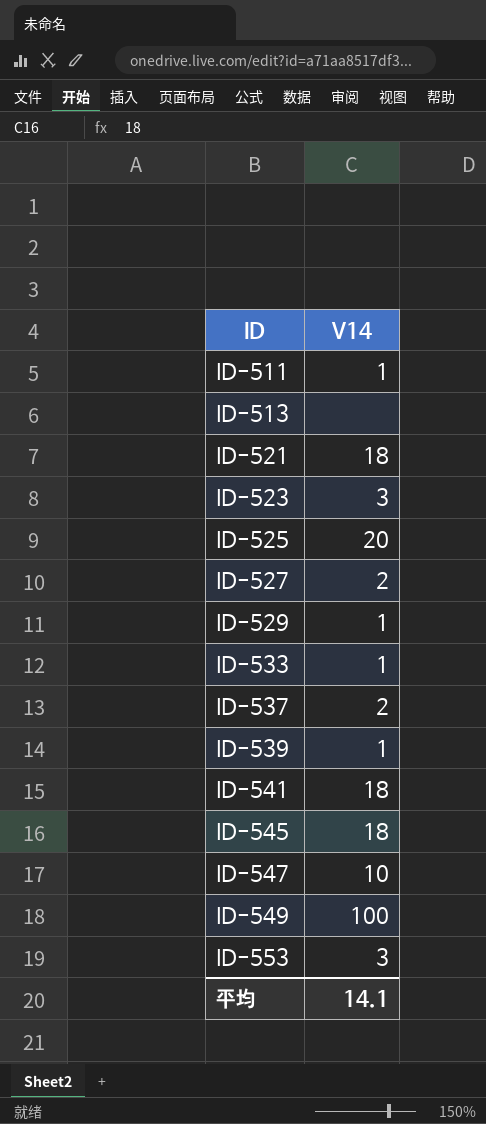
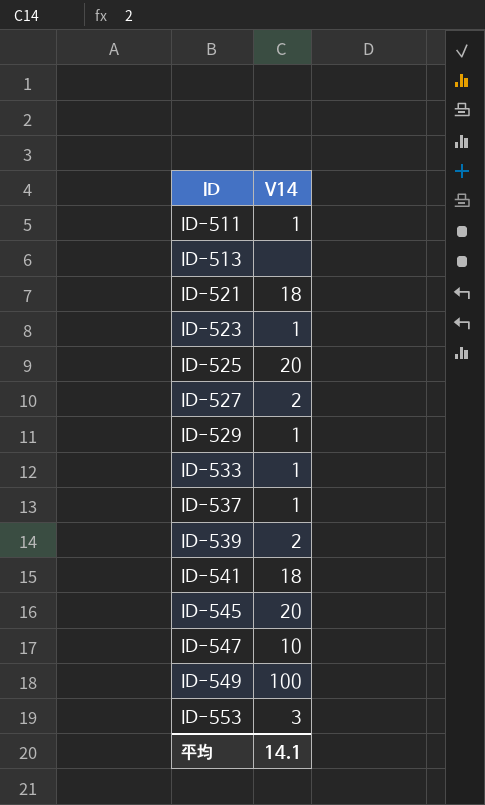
ID-523 | V14: 3 -> 1
ID-537 | V14: 2 -> 1
ID-539 | V14: 1 -> 2
ID-545 | V14: 18 -> 20

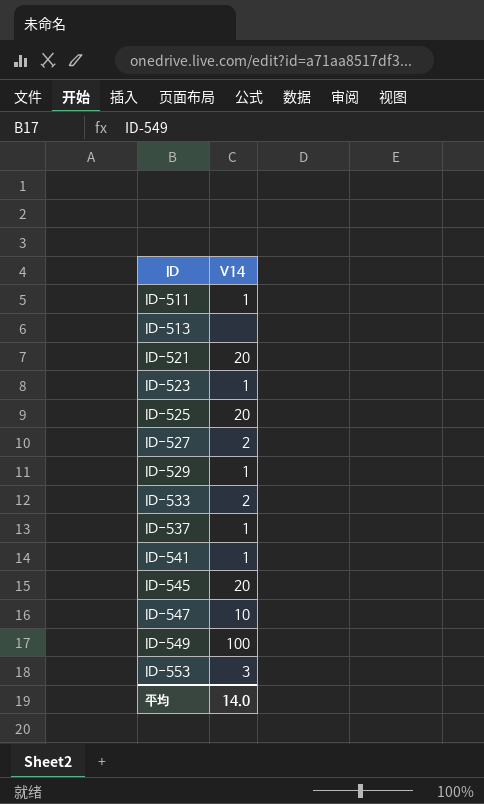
row ID-539: 2 -> none
ID-521 | V14: 18 -> 20
ID-533 | V14: 1 -> 2
ID-541 | V14: 18 -> 1
平均 | V14: 14.1 -> 14.0

